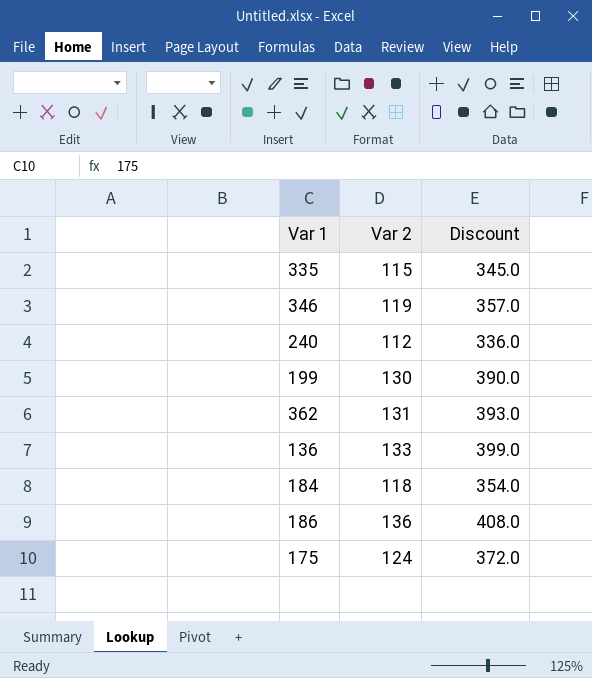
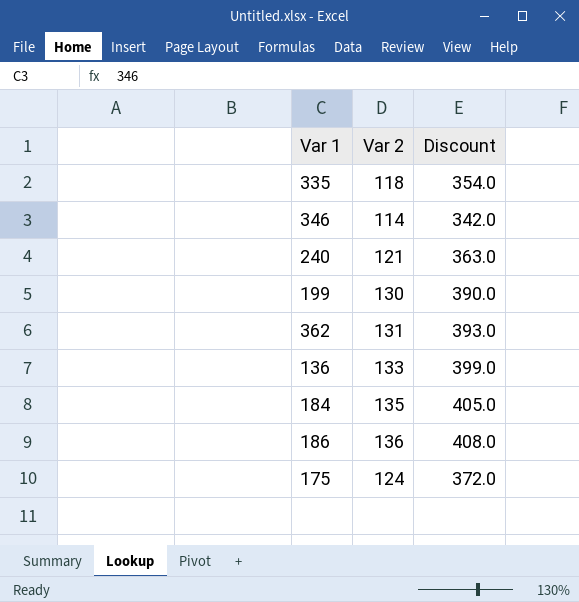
335 | Var 2: 115 -> 118
335 | Discount: 345.0 -> 354.0
346 | Var 2: 119 -> 114
346 | Discount: 357.0 -> 342.0
240 | Var 2: 112 -> 121
240 | Discount: 336.0 -> 363.0
184 | Var 2: 118 -> 135
184 | Discount: 354.0 -> 405.0

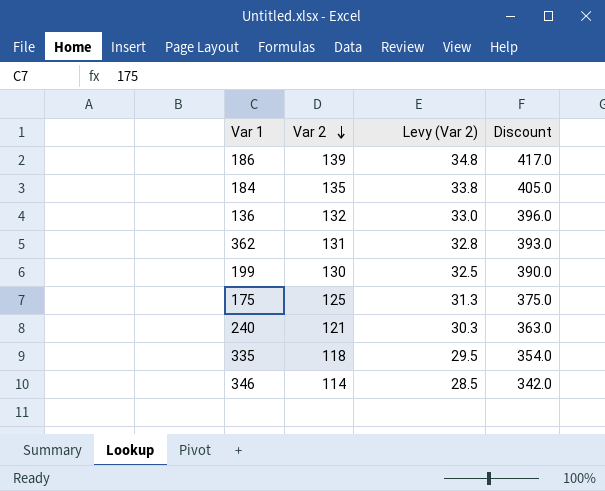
row order: none -> Var 2 descending
column Levy (Var 2) | formula: none -> [Var 2] * 0.25
186 | Var 2: 136 -> 139
186 | Discount: 408.0 -> 417.0
136 | Var 2: 133 -> 132
136 | Discount: 399.0 -> 396.0
175 | Var 2: 124 -> 125
175 | Discount: 372.0 -> 375.0

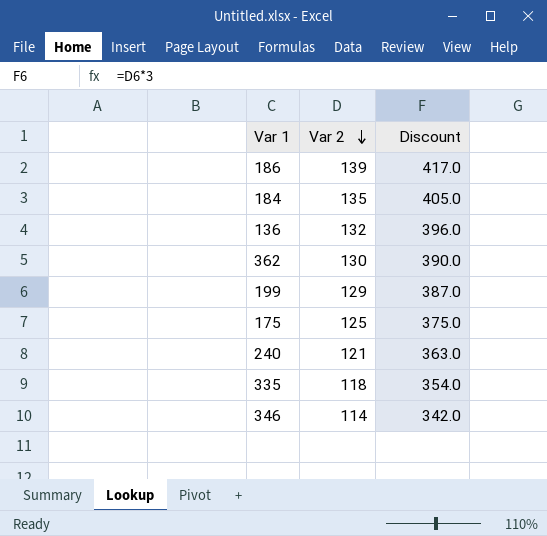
column Levy (Var 2) | formula: [Var 2] * 0.25 -> none
362 | Var 2: 131 -> 130
362 | Discount: 393.0 -> 390.0
199 | Var 2: 130 -> 129
199 | Discount: 390.0 -> 387.0

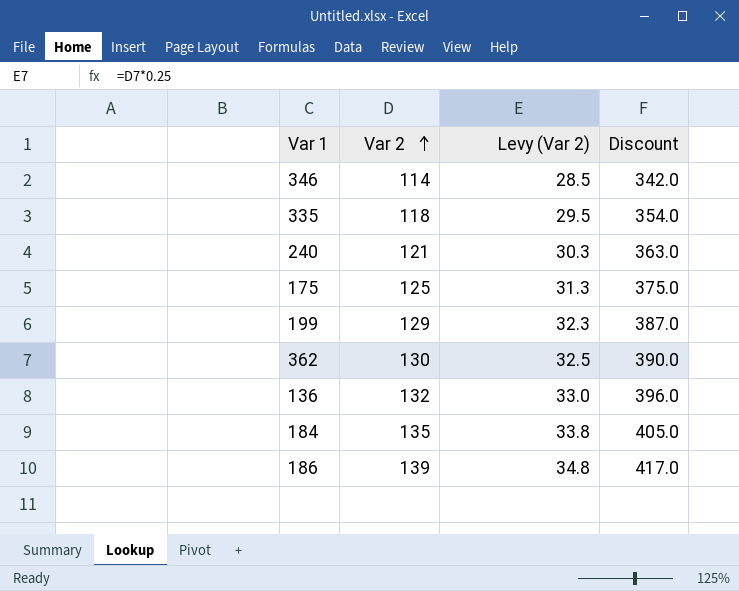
row order: Var 2 descending -> Var 2 ascending
column Levy (Var 2) | formula: none -> [Var 2] * 0.25

